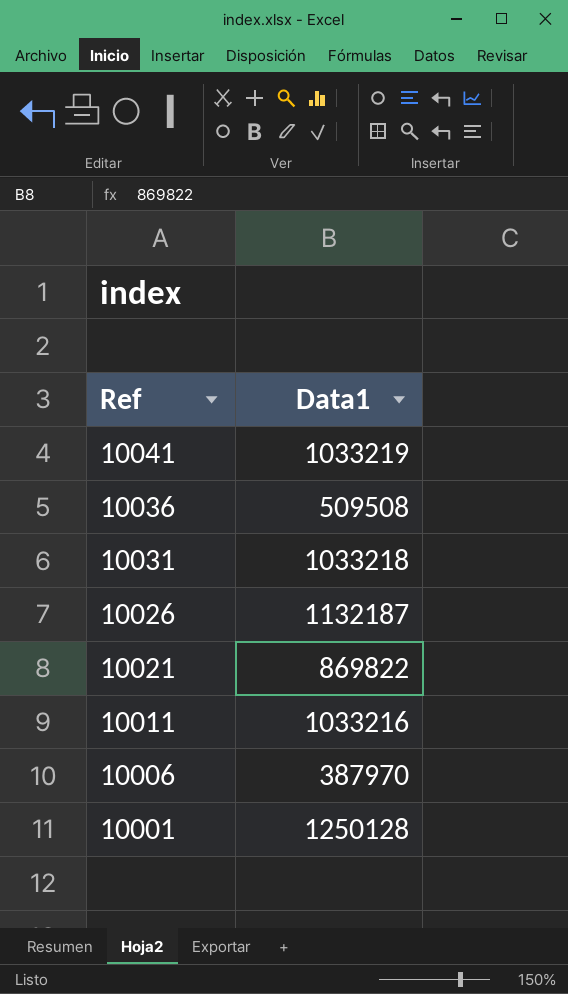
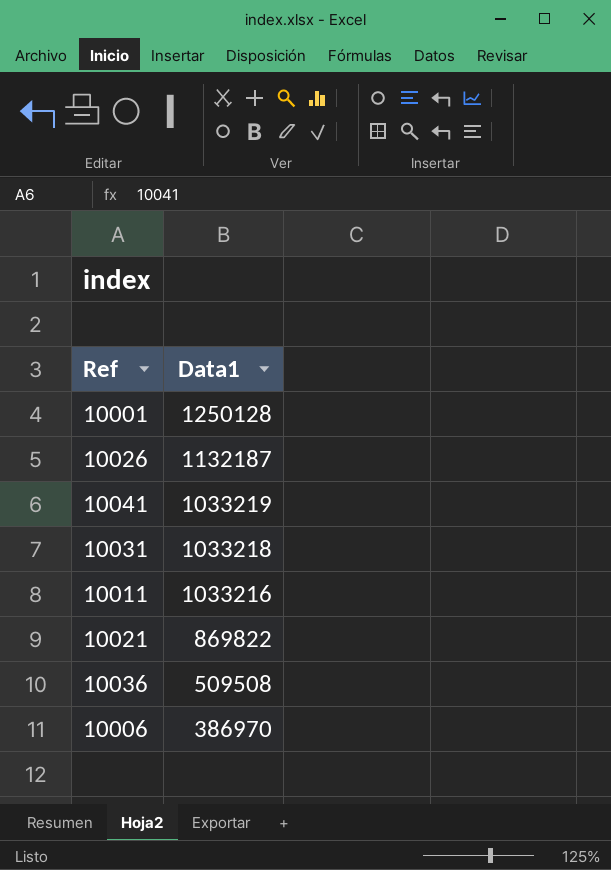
row order: Ref descending -> Data1 descending
10006 | Data1: 387970 -> 386970

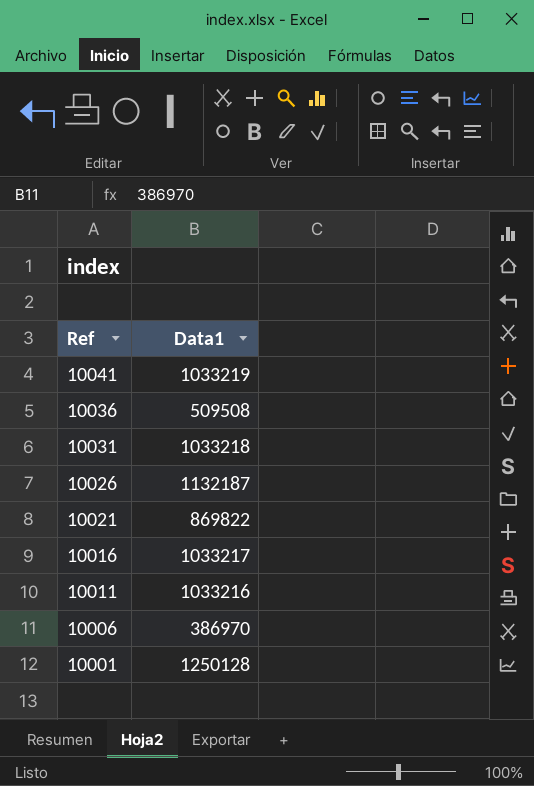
row order: Data1 descending -> Ref descending
row 10016: none -> 1033217

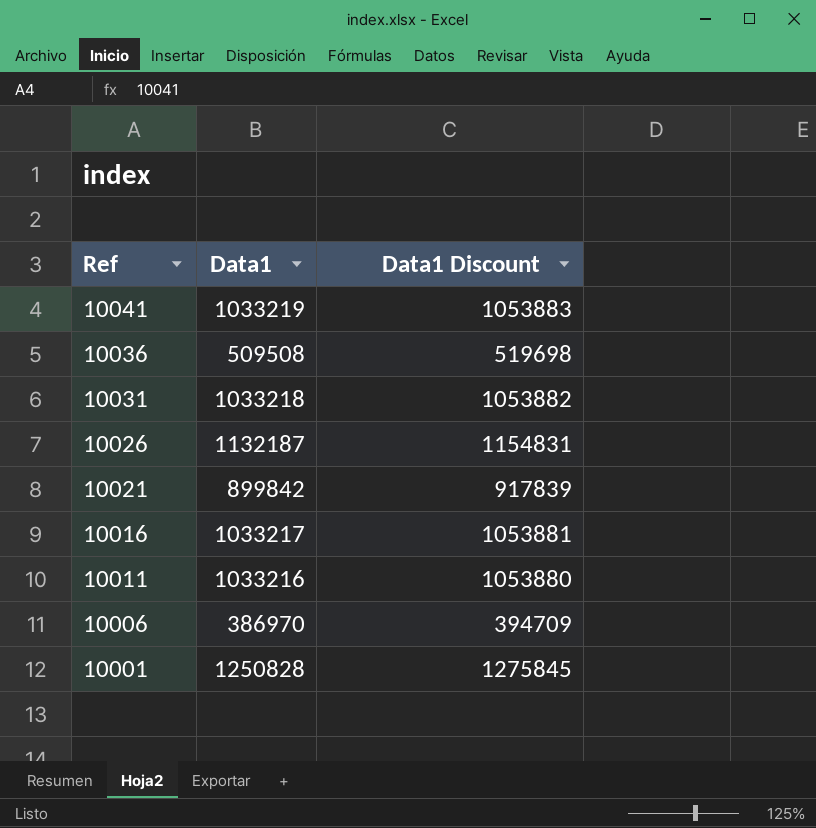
column Data1 Discount | formula: none -> [Data1] * 1.02
10021 | Data1: 869822 -> 899842
10001 | Data1: 1250128 -> 1250828

